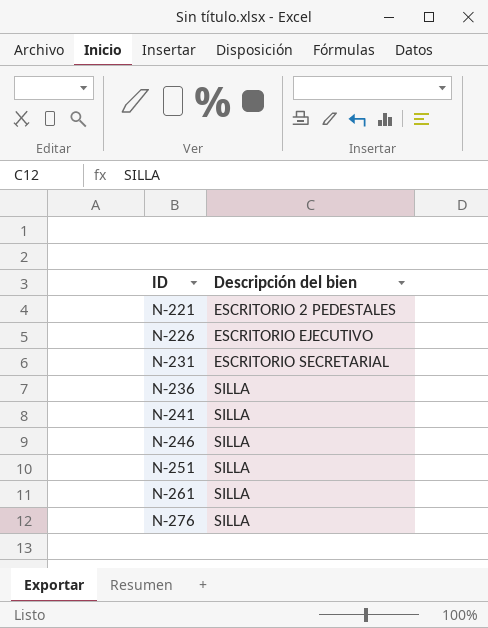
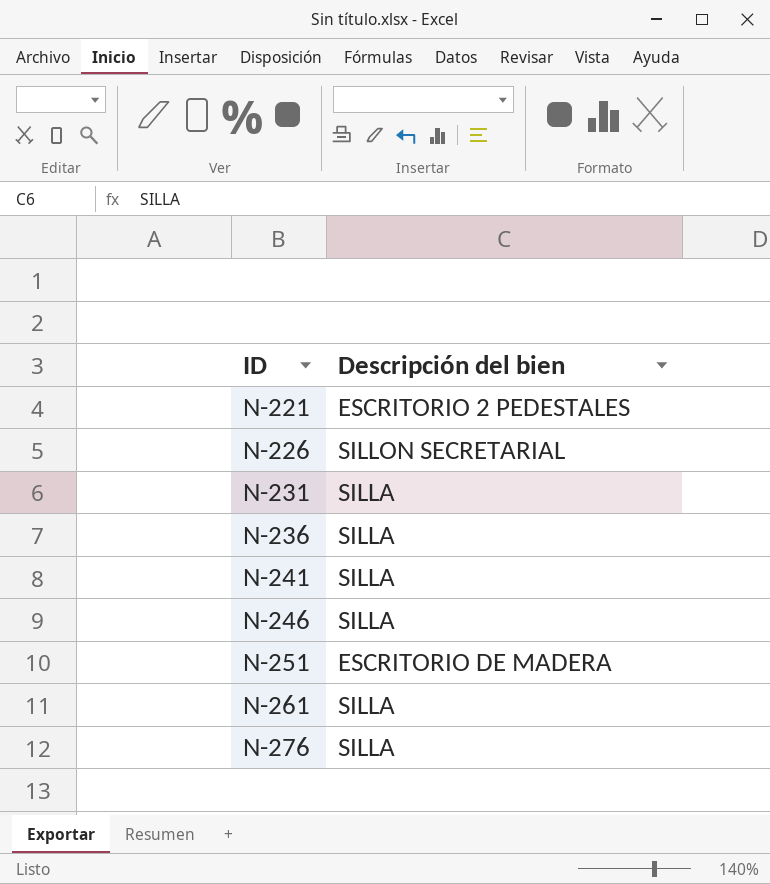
N-226 | Descripción del bien: ESCRITORIO EJECUTIVO -> SILLON SECRETARIAL
N-231 | Descripción del bien: ESCRITORIO SECRETARIAL -> SILLA
N-251 | Descripción del bien: SILLA -> ESCRITORIO DE MADERA

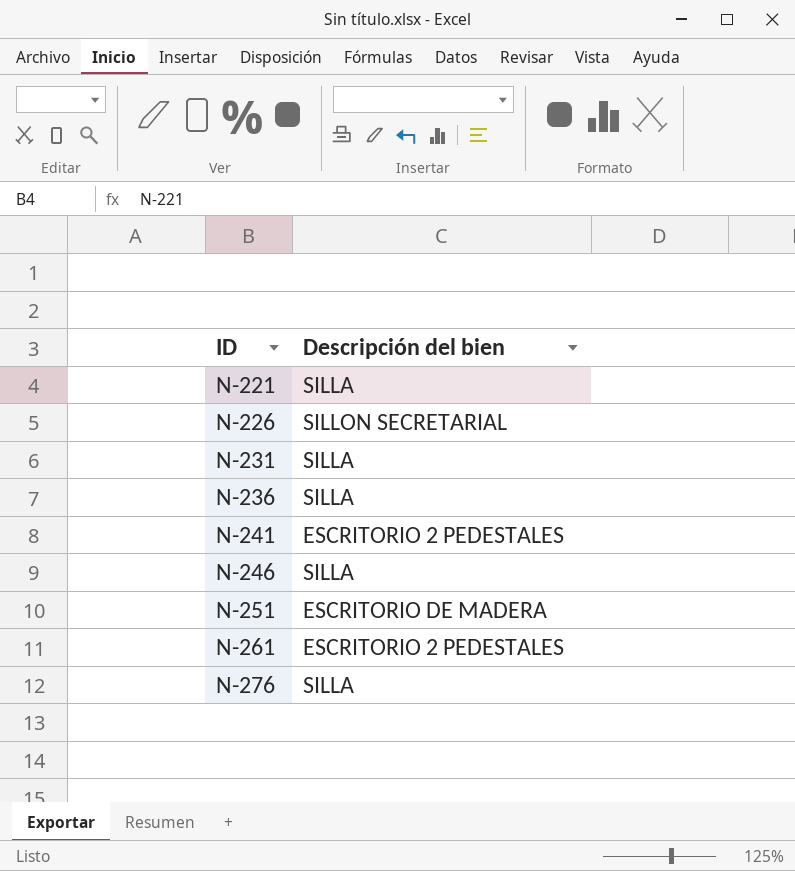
N-221 | Descripción del bien: ESCRITORIO 2 PEDESTALES -> SILLA
N-241 | Descripción del bien: SILLA -> ESCRITORIO 2 PEDESTALES
N-261 | Descripción del bien: SILLA -> ESCRITORIO 2 PEDESTALES

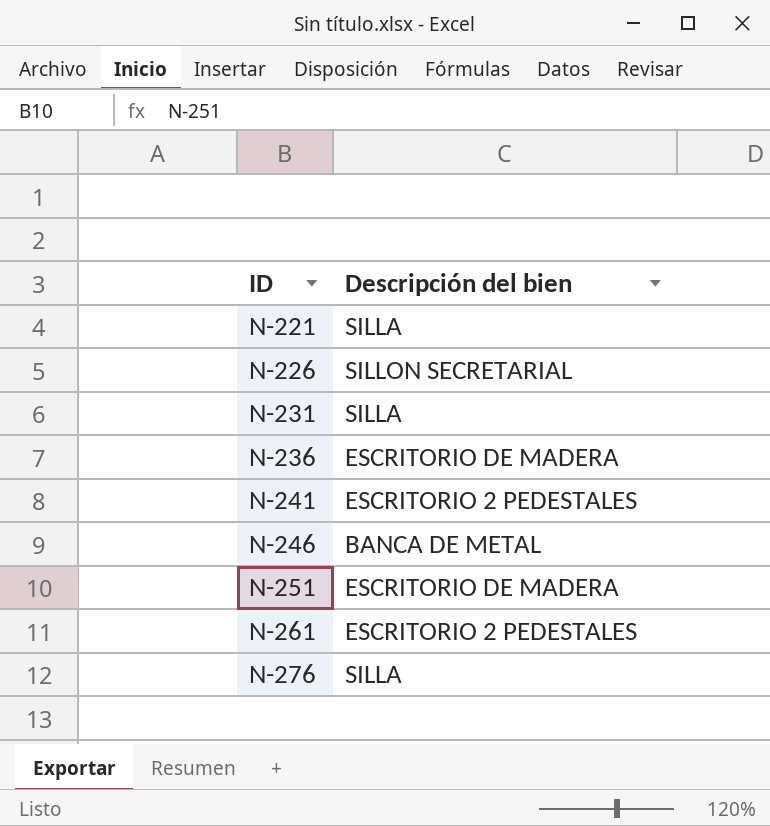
N-236 | Descripción del bien: SILLA -> ESCRITORIO DE MADERA
N-246 | Descripción del bien: SILLA -> BANCA DE METAL

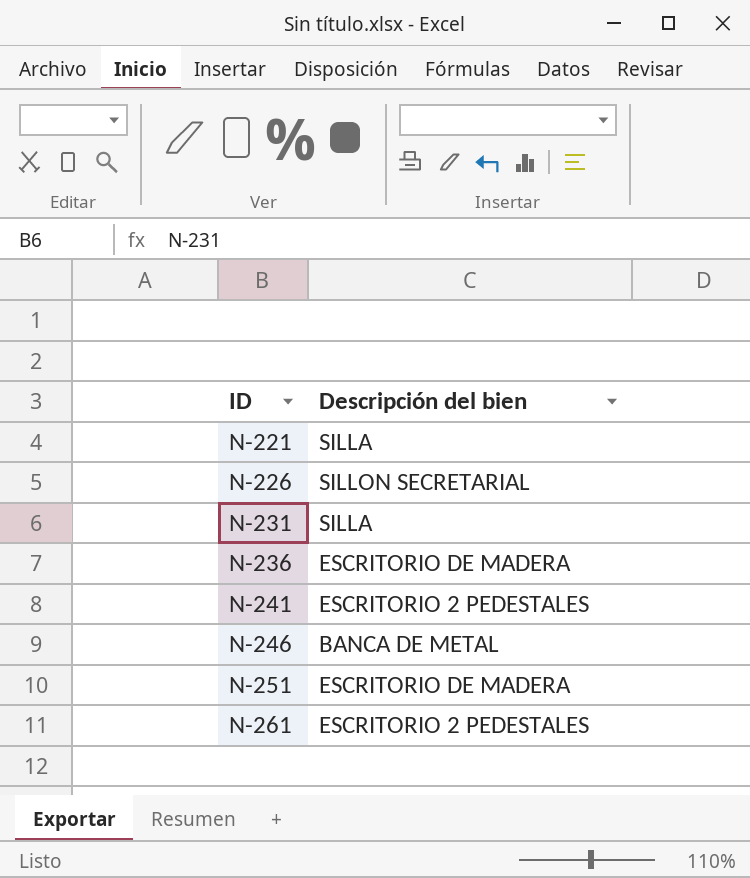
row N-276: SILLA -> none

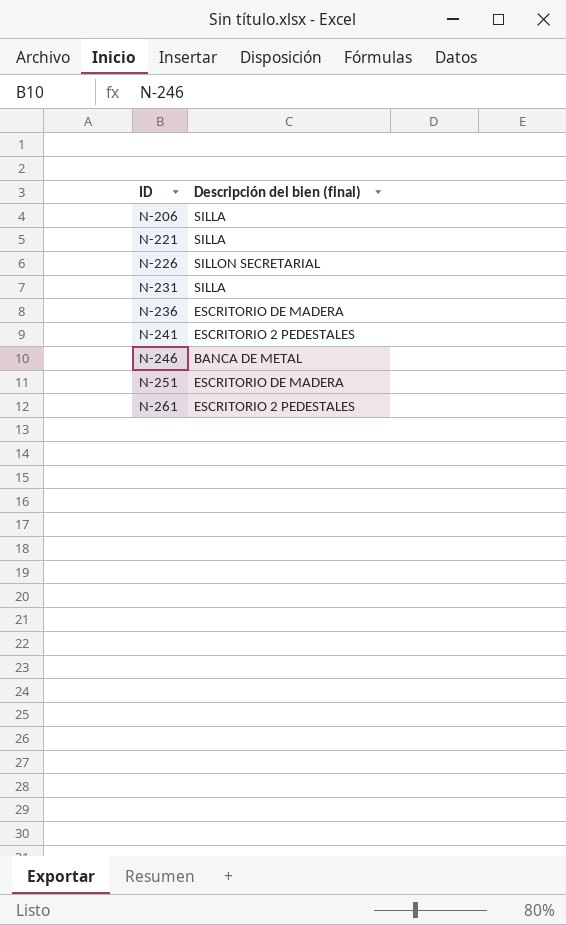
column name: Descripción del bien -> Descripción del bien (final)
row N-206: none -> SILLA

